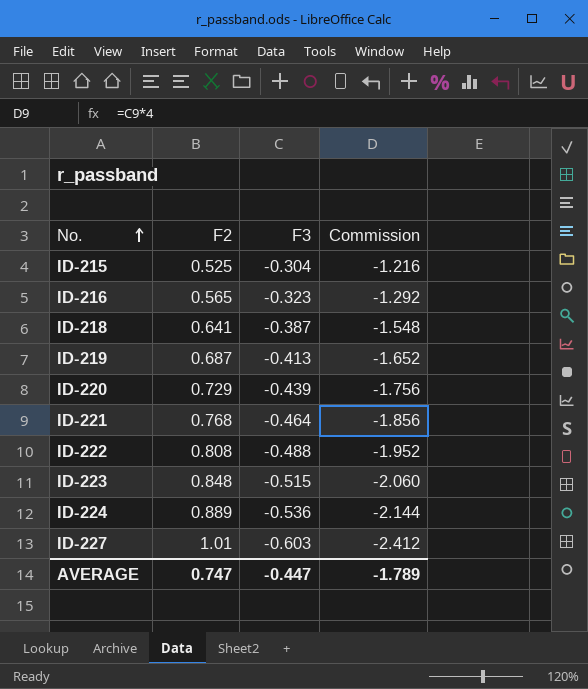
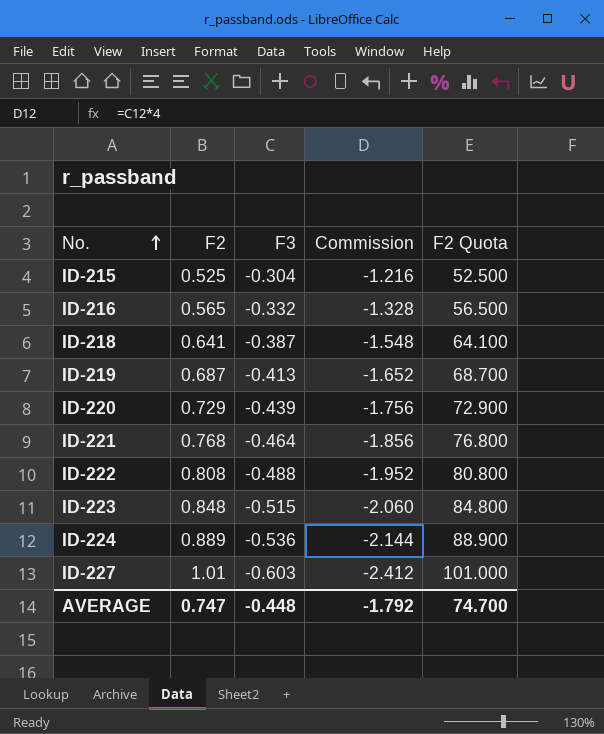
column F2 Quota | formula: none -> [F2] * 100
ID-216 | F3: -0.323 -> -0.332
ID-216 | Commission: -1.292 -> -1.328
AVERAGE | F3: -0.447 -> -0.448
AVERAGE | Commission: -1.789 -> -1.792

